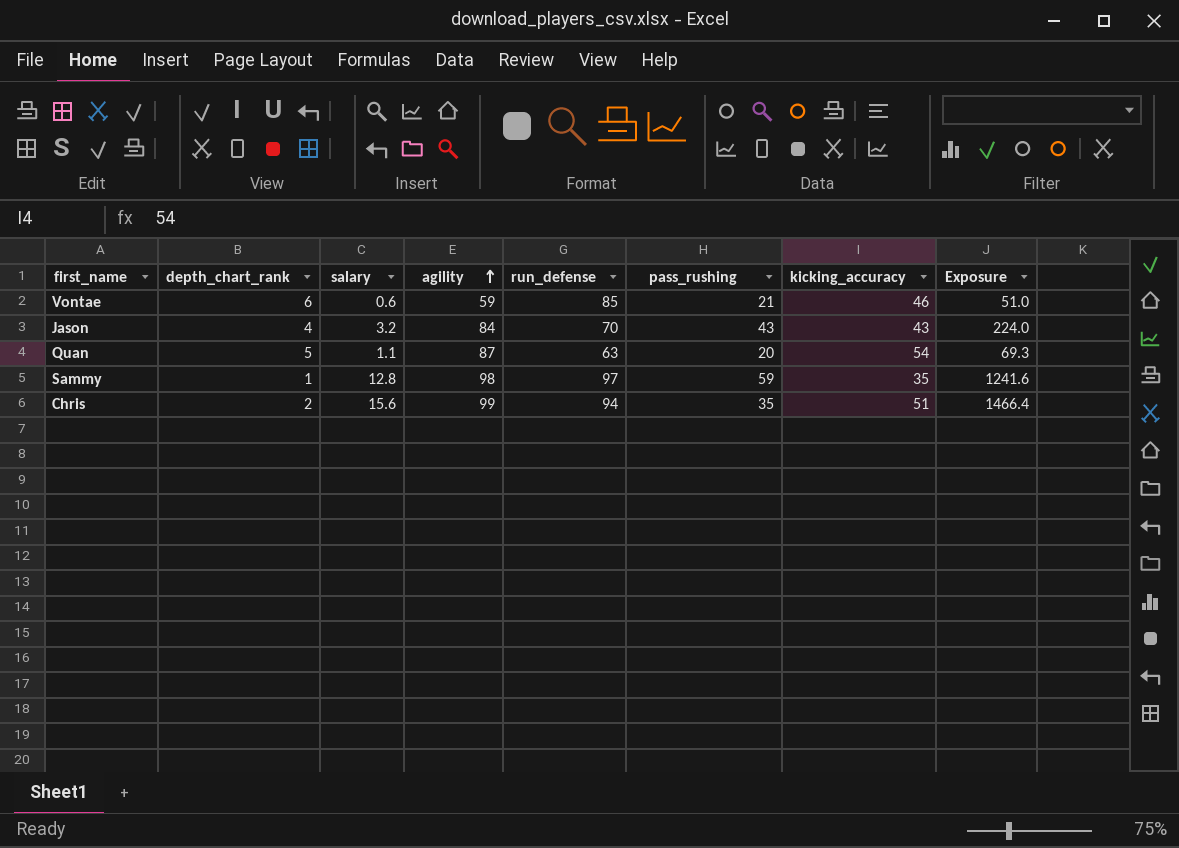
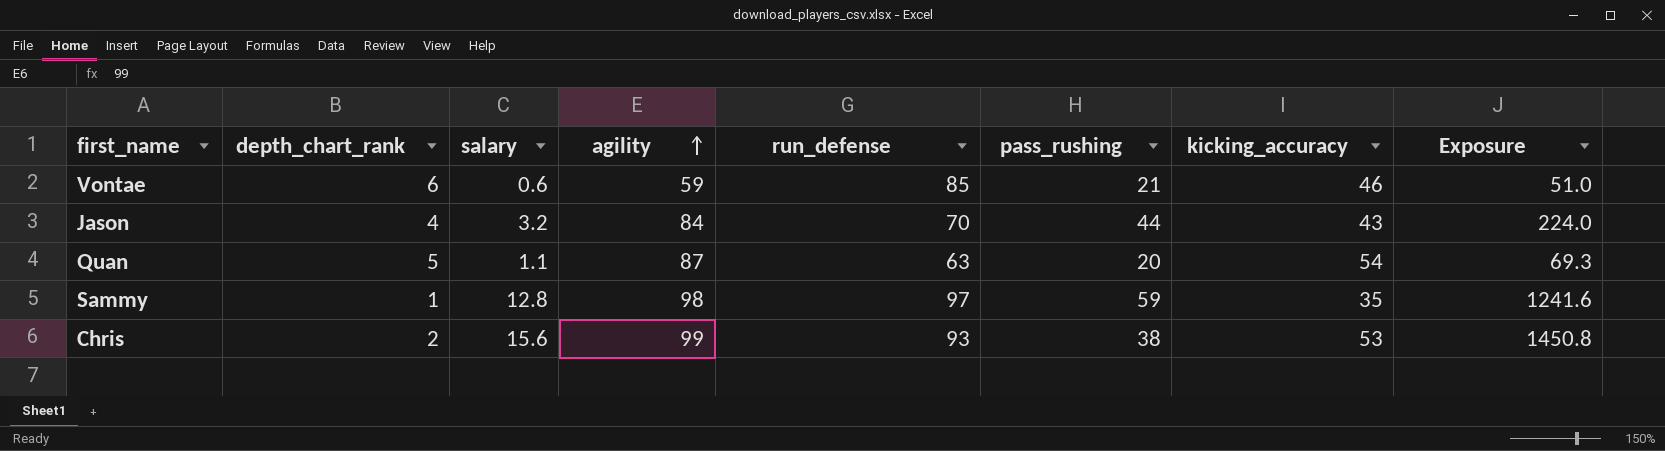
Jason | pass_rushing: 43 -> 44
Chris | run_defense: 94 -> 93
Chris | pass_rushing: 35 -> 38
Chris | kicking_accuracy: 51 -> 53
Chris | Exposure: 1466.4 -> 1450.8

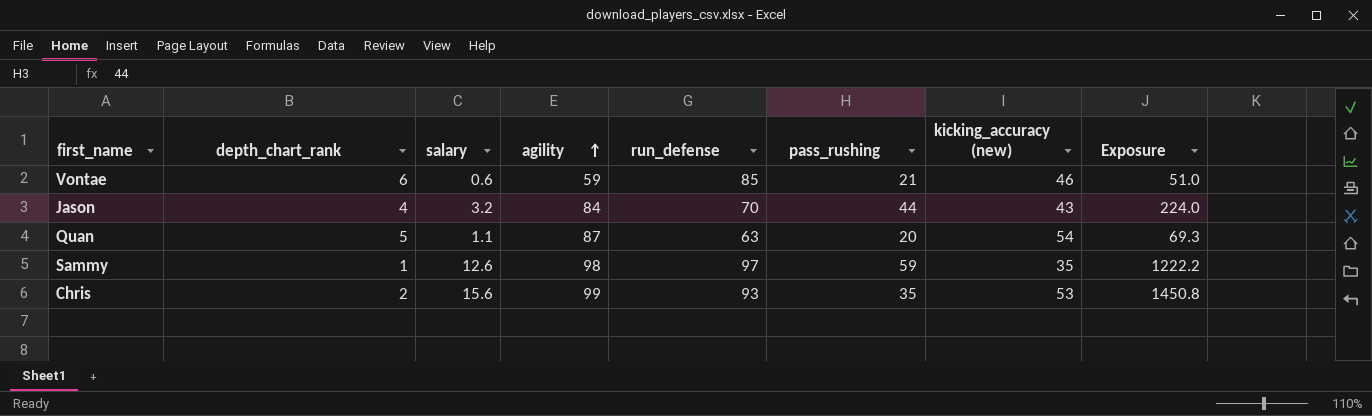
column name: kicking_accuracy -> kicking_accuracy (new)
Sammy | salary: 12.8 -> 12.6
Sammy | Exposure: 1241.6 -> 1222.2
Chris | pass_rushing: 38 -> 35

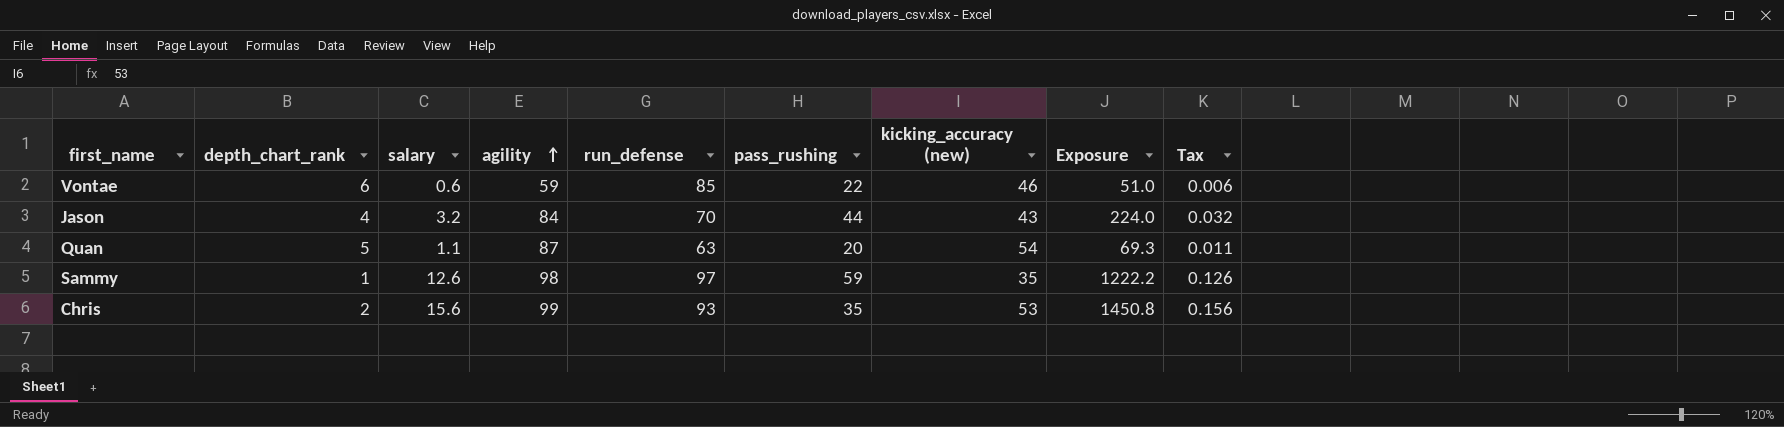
column Tax | formula: none -> [salary] * 0.01
Vontae | pass_rushing: 21 -> 22

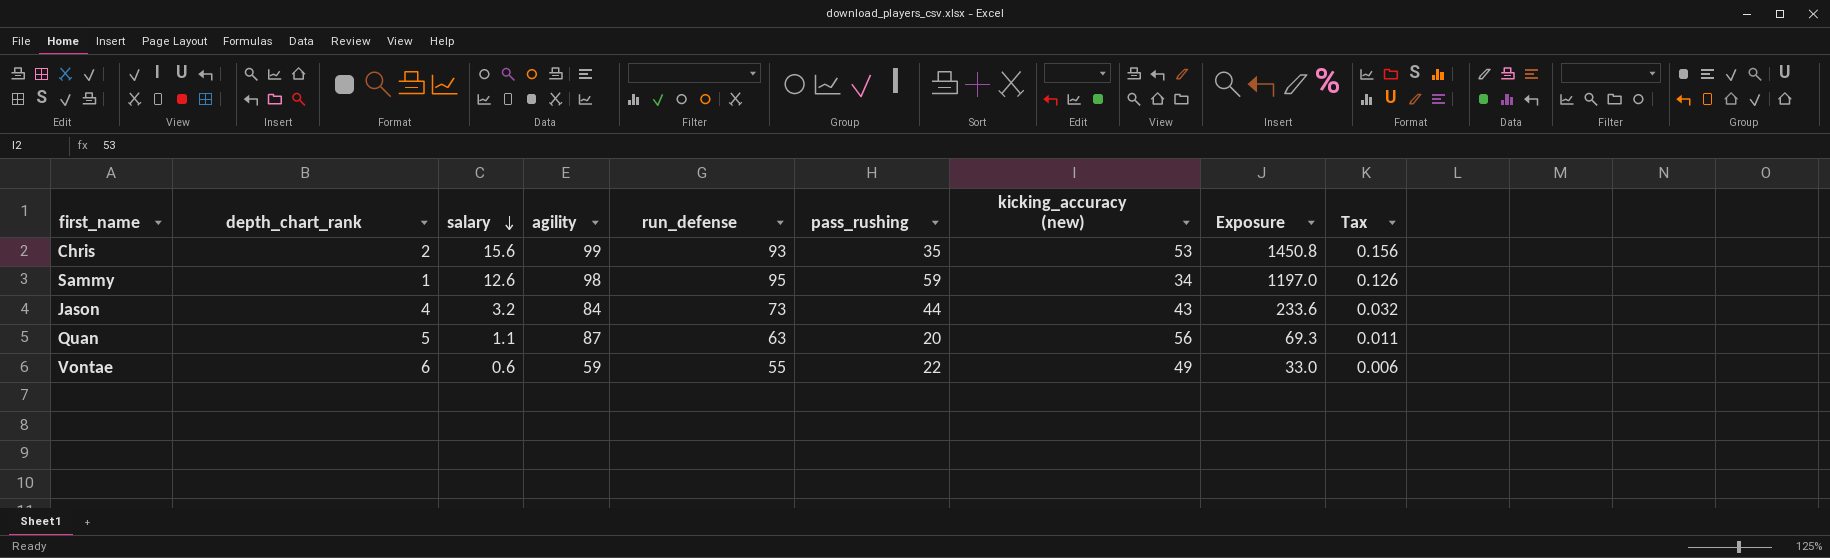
row order: agility ascending -> salary descending
Sammy | run_defense: 97 -> 95
Sammy | kicking_accuracy (new): 35 -> 34
Sammy | Exposure: 1222.2 -> 1197.0
Jason | run_defense: 70 -> 73
Jason | Exposure: 224.0 -> 233.6
Quan | kicking_accuracy (new): 54 -> 56
Vontae | run_defense: 85 -> 55
Vontae | kicking_accuracy (new): 46 -> 49
Vontae | Exposure: 51.0 -> 33.0

